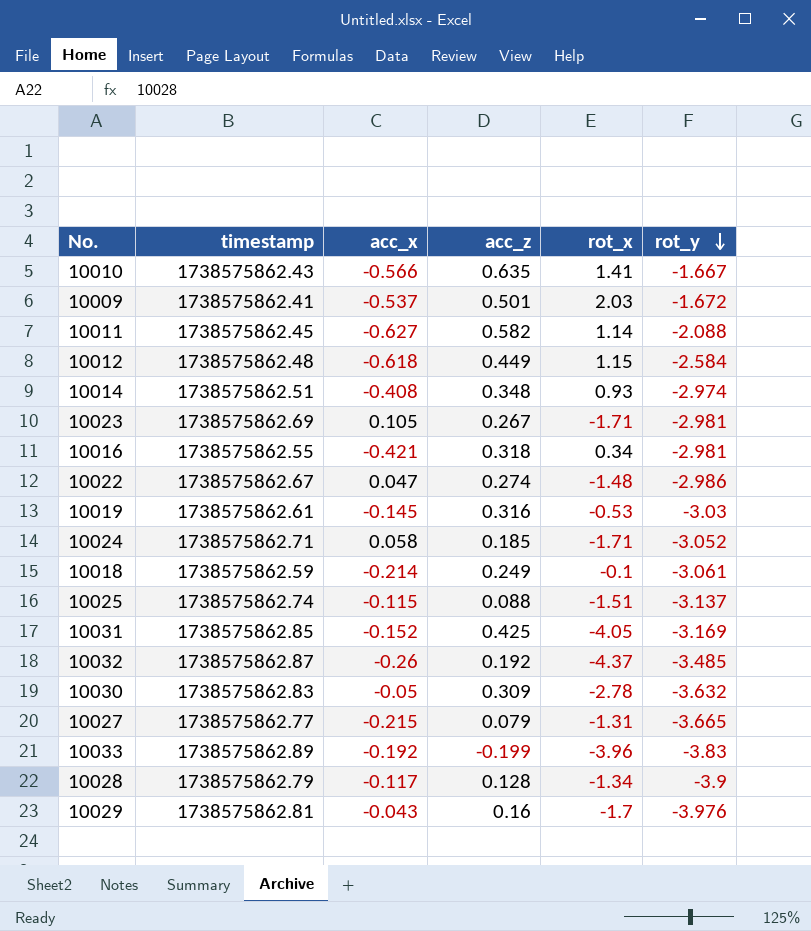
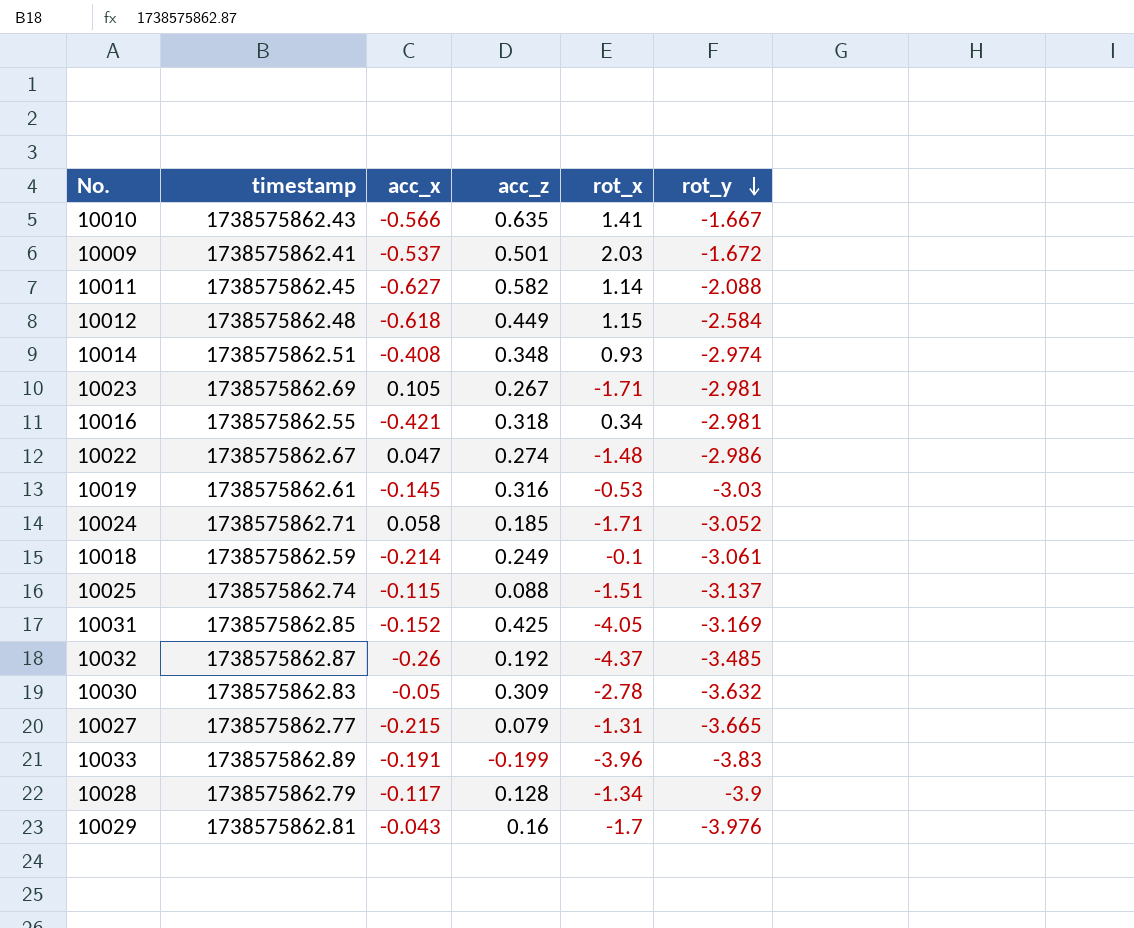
10033 | acc_x: -0.192 -> -0.191

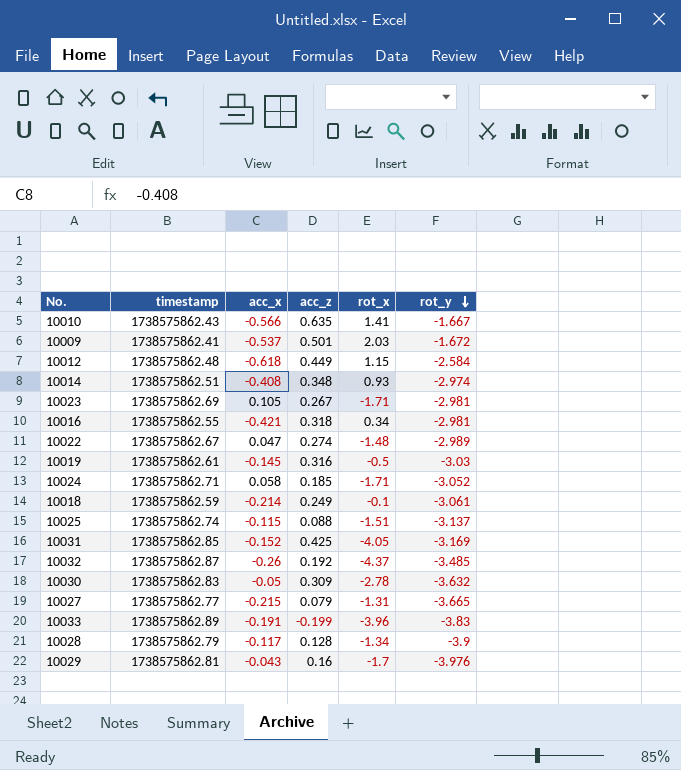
row 10011: 1738575862.45 | -0.627 | 0.582 | 1.14 | -2.088 -> none
10022 | rot_y: -2.986 -> -2.989
10019 | rot_x: -0.53 -> -0.5

